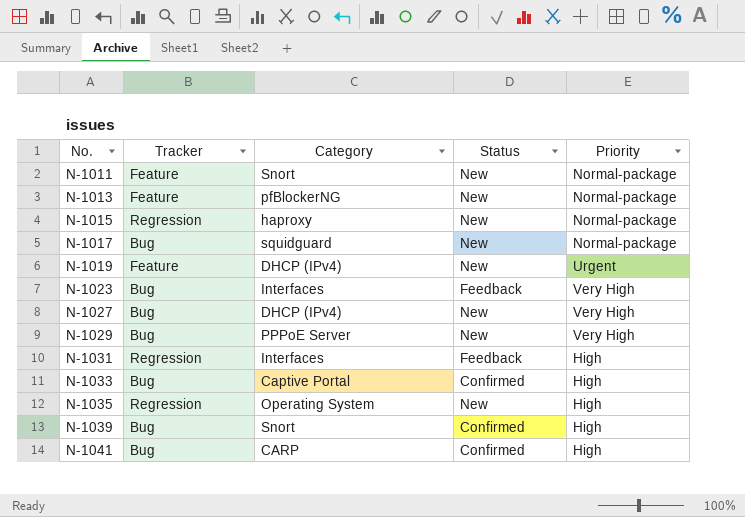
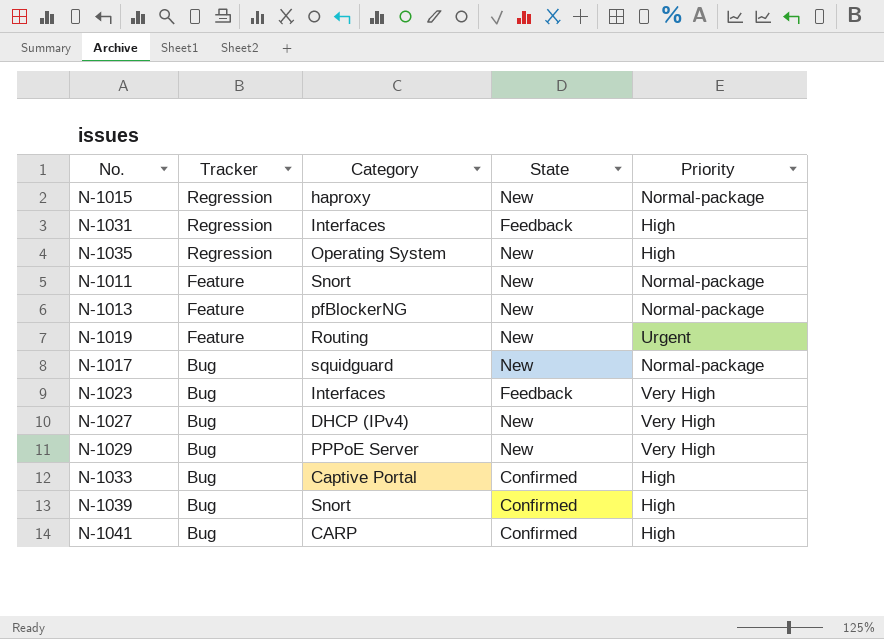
row order: No. ascending -> Tracker descending
column name: Status -> State
N-1019 | Category: DHCP (IPv4) -> Routing

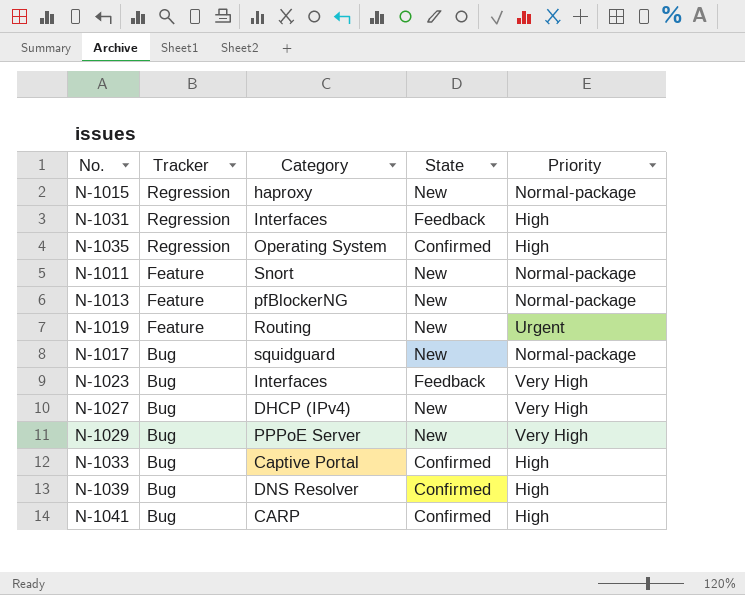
N-1035 | State: New -> Confirmed
N-1039 | Category: Snort -> DNS Resolver

